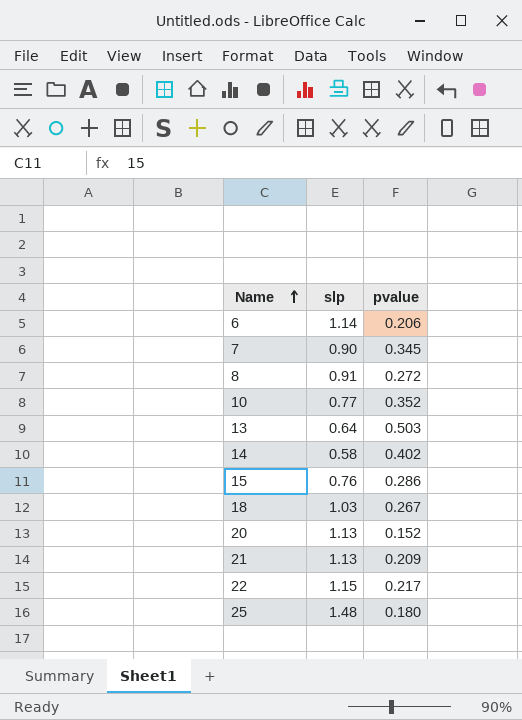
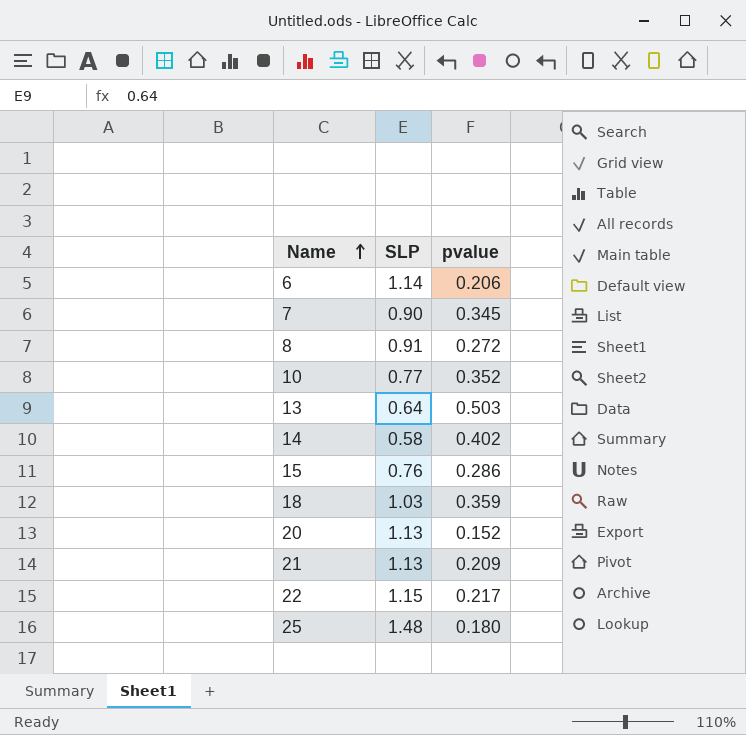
column name: slp -> SLP
18 | pvalue: 0.267 -> 0.359

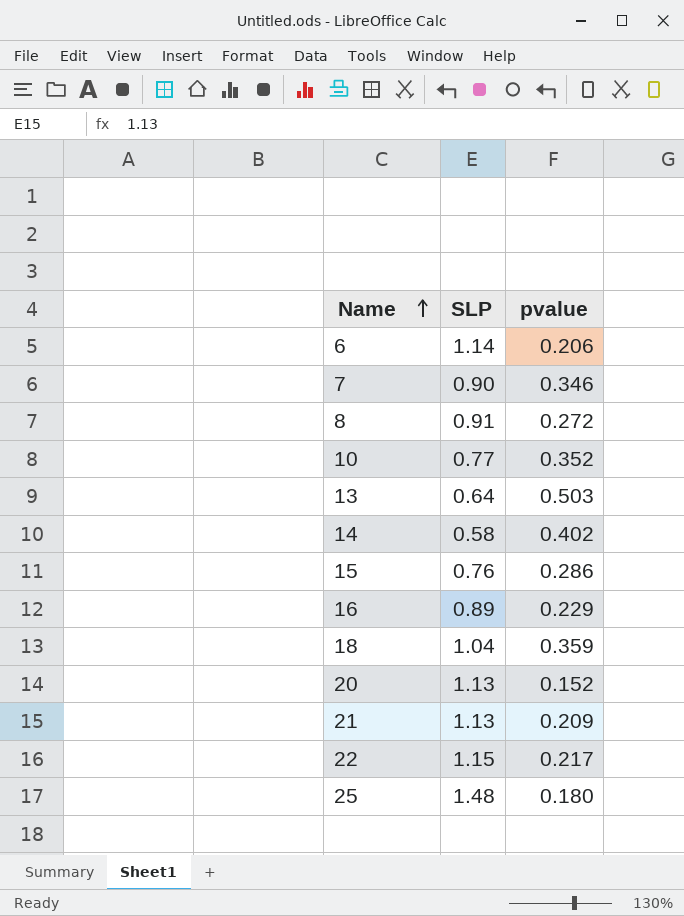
7 | pvalue: 0.345 -> 0.346
row 16: none -> 0.89 | 0.229
18 | SLP: 1.03 -> 1.04

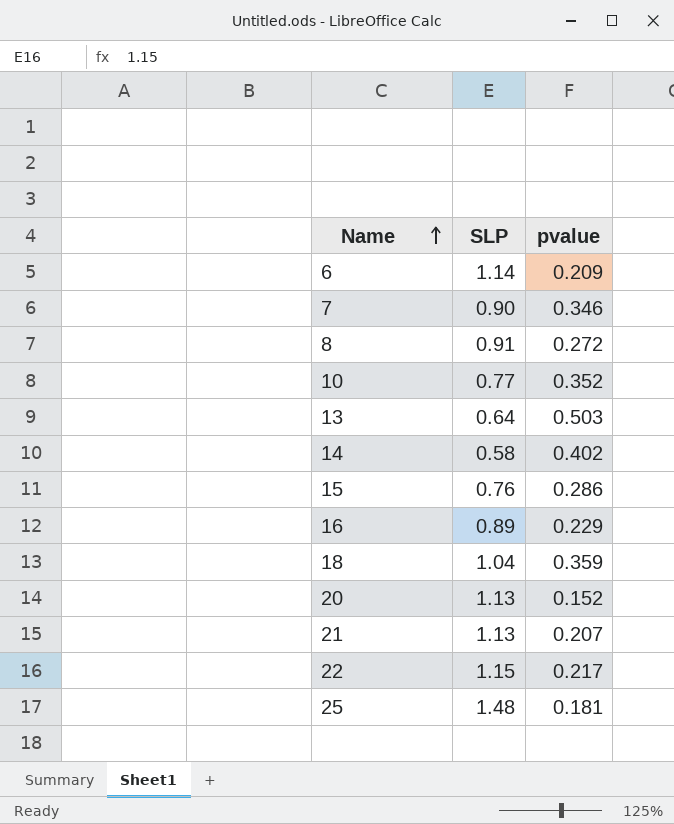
6 | pvalue: 0.206 -> 0.209
21 | pvalue: 0.209 -> 0.207
25 | pvalue: 0.180 -> 0.181

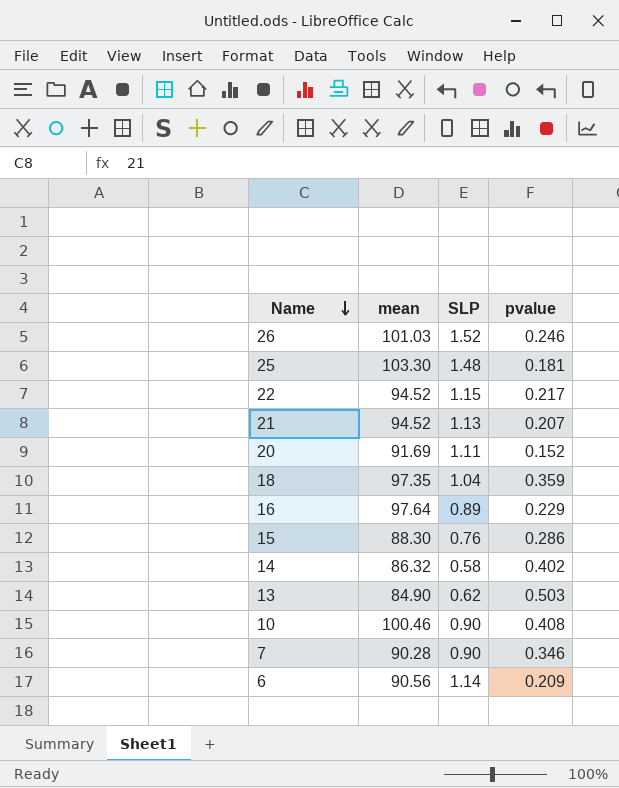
row order: Name ascending -> Name descending
column mean | position: none -> 2
row 8: 0.91 | 0.272 -> none
row 26: none -> 101.03 | 1.52 | 0.246
20 | SLP: 1.13 -> 1.11
13 | SLP: 0.64 -> 0.62
10 | SLP: 0.77 -> 0.90
10 | pvalue: 0.352 -> 0.408

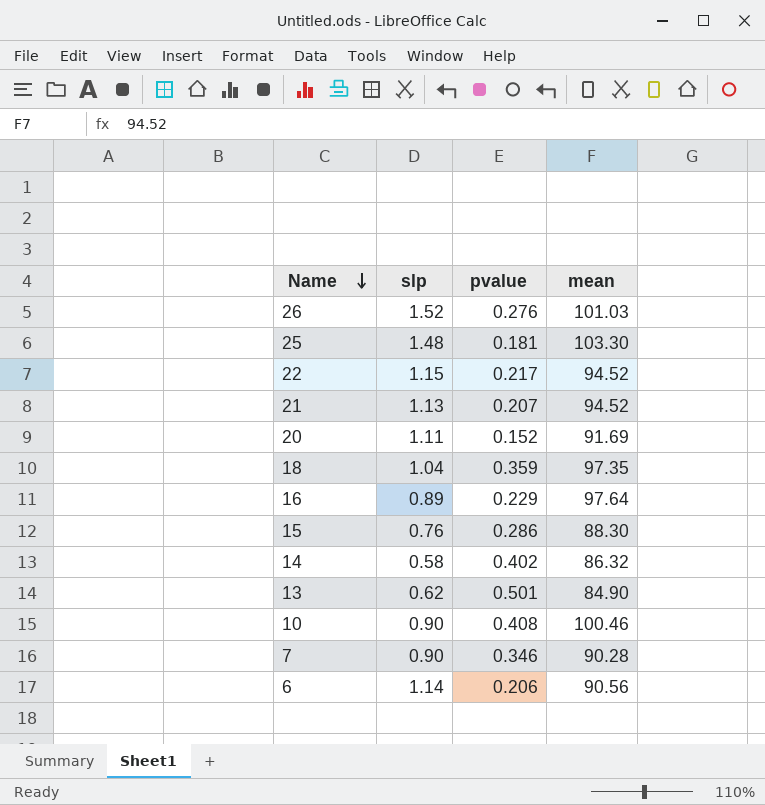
column name: SLP -> slp
column mean | position: 2 -> 4
26 | pvalue: 0.246 -> 0.276
13 | pvalue: 0.503 -> 0.501
6 | pvalue: 0.209 -> 0.206

